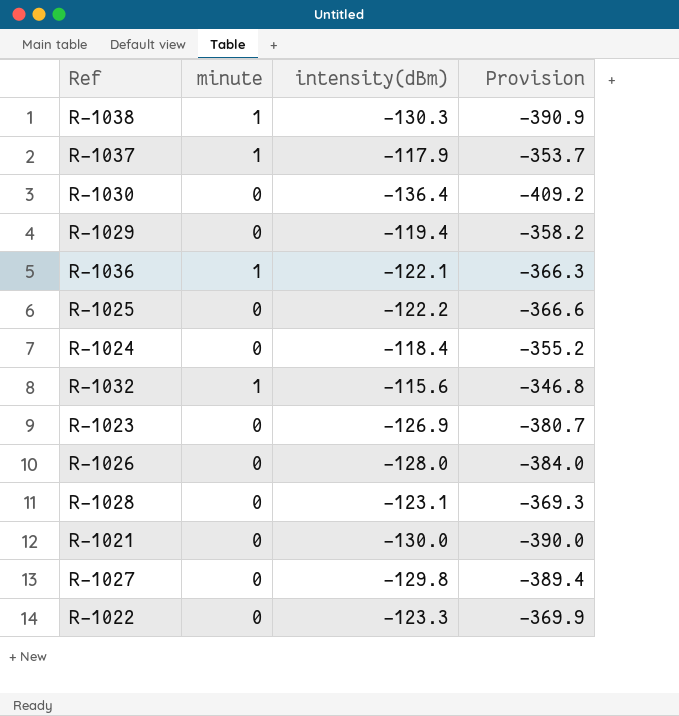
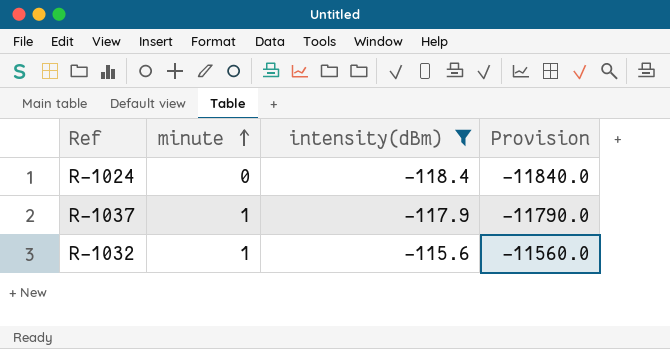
filter: none -> intensity(dBm) >= -118.4
row order: none -> minute ascending
column Provision | formula: [intensity(dBm)] * 3 -> [intensity(dBm)] * 100

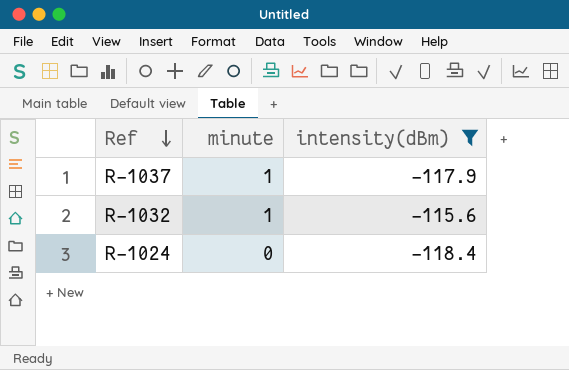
row order: minute ascending -> Ref descending
column Provision | formula: [intensity(dBm)] * 100 -> none

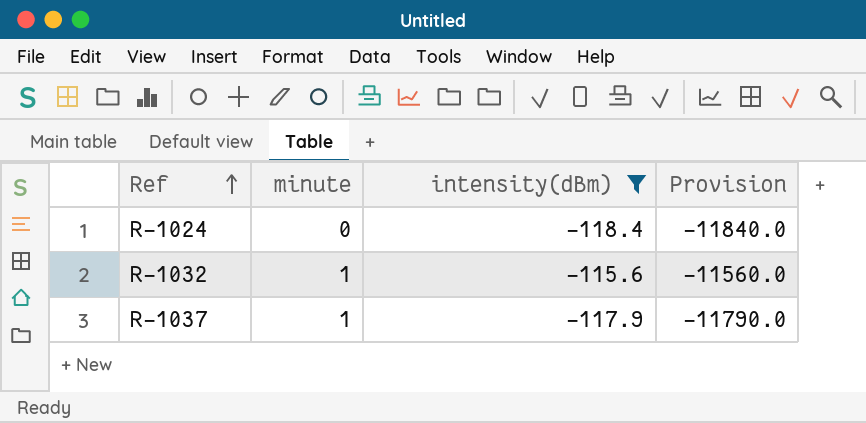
row order: Ref descending -> Ref ascending
column Provision | formula: none -> [intensity(dBm)] * 100

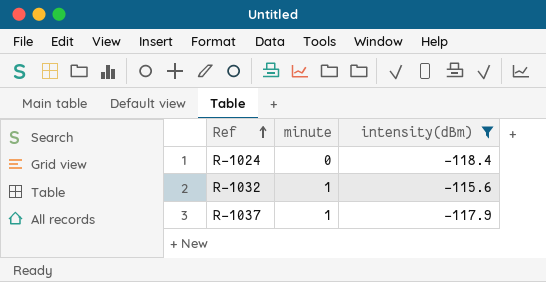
column Provision | formula: [intensity(dBm)] * 100 -> none

